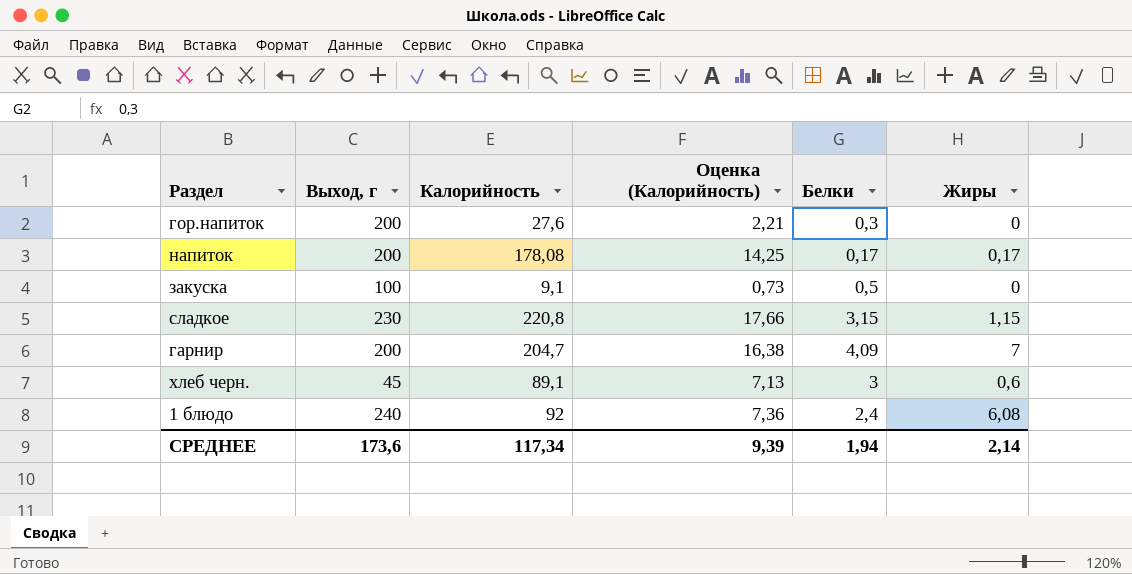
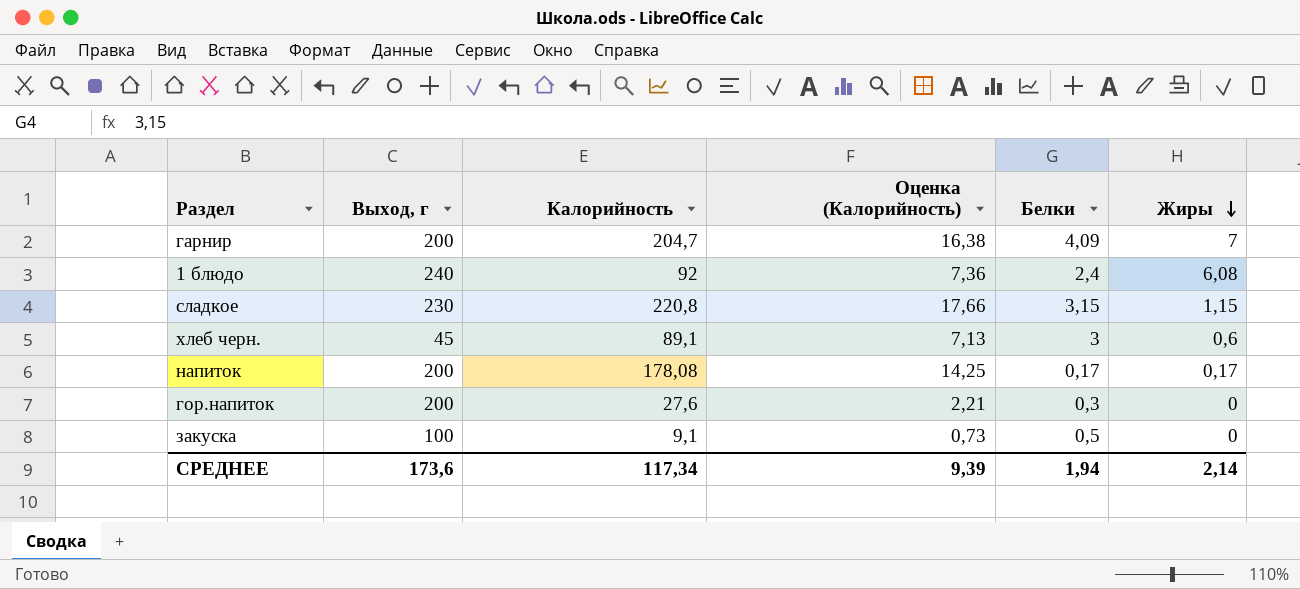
row order: none -> Жиры descending

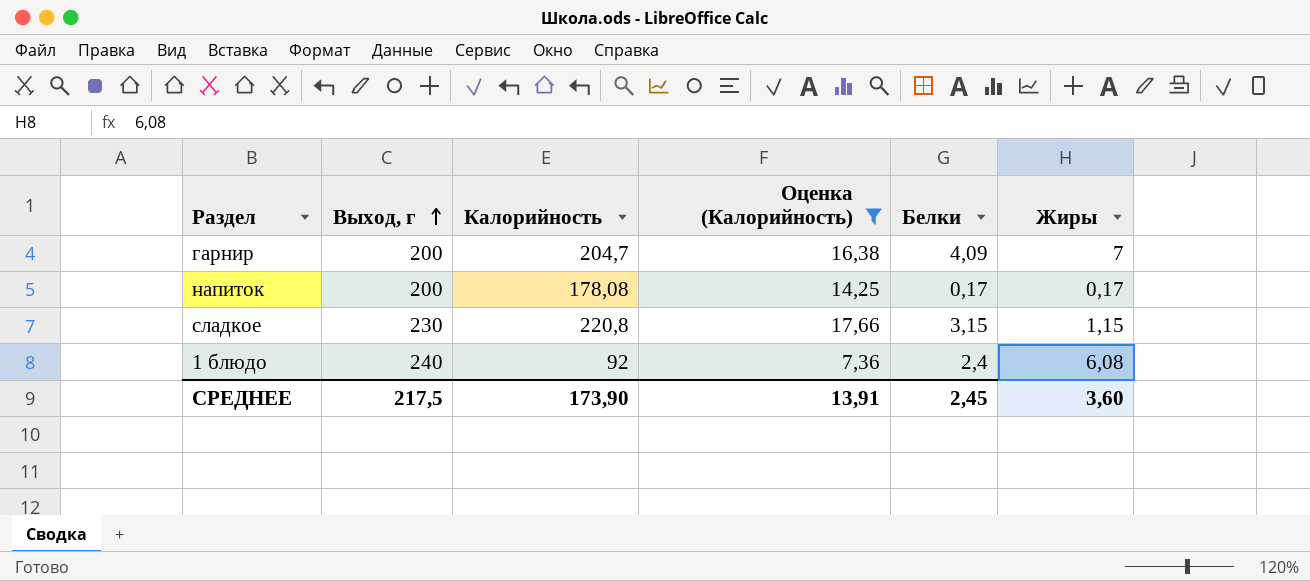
filter: none -> Оценка (Калорийность) >= 7,36
row order: Жиры descending -> Выход, г ascending
СРЕДНЕЕ | Выход, г: 173,6 -> 217,5
СРЕДНЕЕ | Калорийность: 117,34 -> 173,90
СРЕДНЕЕ | Оценка (Калорийность): 9,39 -> 13,91
СРЕДНЕЕ | Белки: 1,94 -> 2,45
СРЕДНЕЕ | Жиры: 2,14 -> 3,60

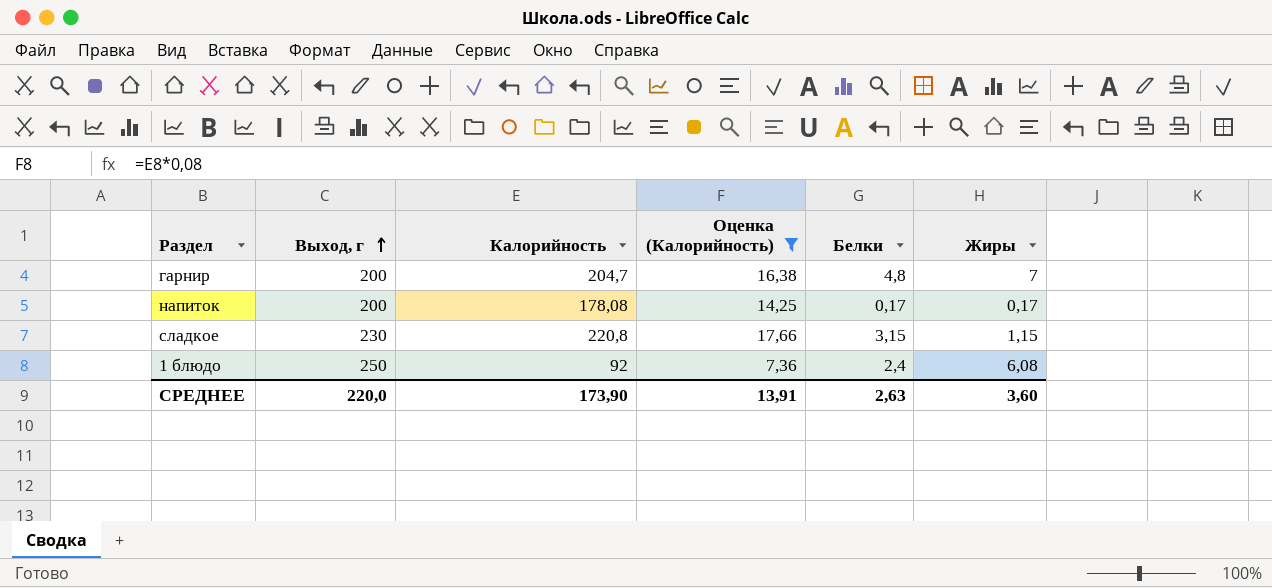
гарнир | Белки: 4,09 -> 4,8
1 блюдо | Выход, г: 240 -> 250
СРЕДНЕЕ | Выход, г: 217,5 -> 220,0
СРЕДНЕЕ | Белки: 2,45 -> 2,63

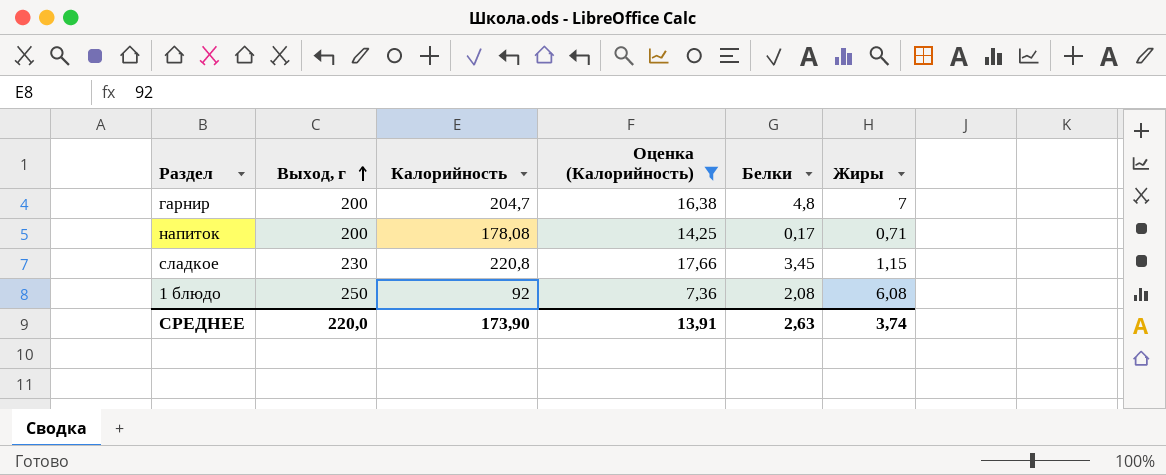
напиток | Жиры: 0,17 -> 0,71
сладкое | Белки: 3,15 -> 3,45
1 блюдо | Белки: 2,4 -> 2,08
СРЕДНЕЕ | Жиры: 3,60 -> 3,74

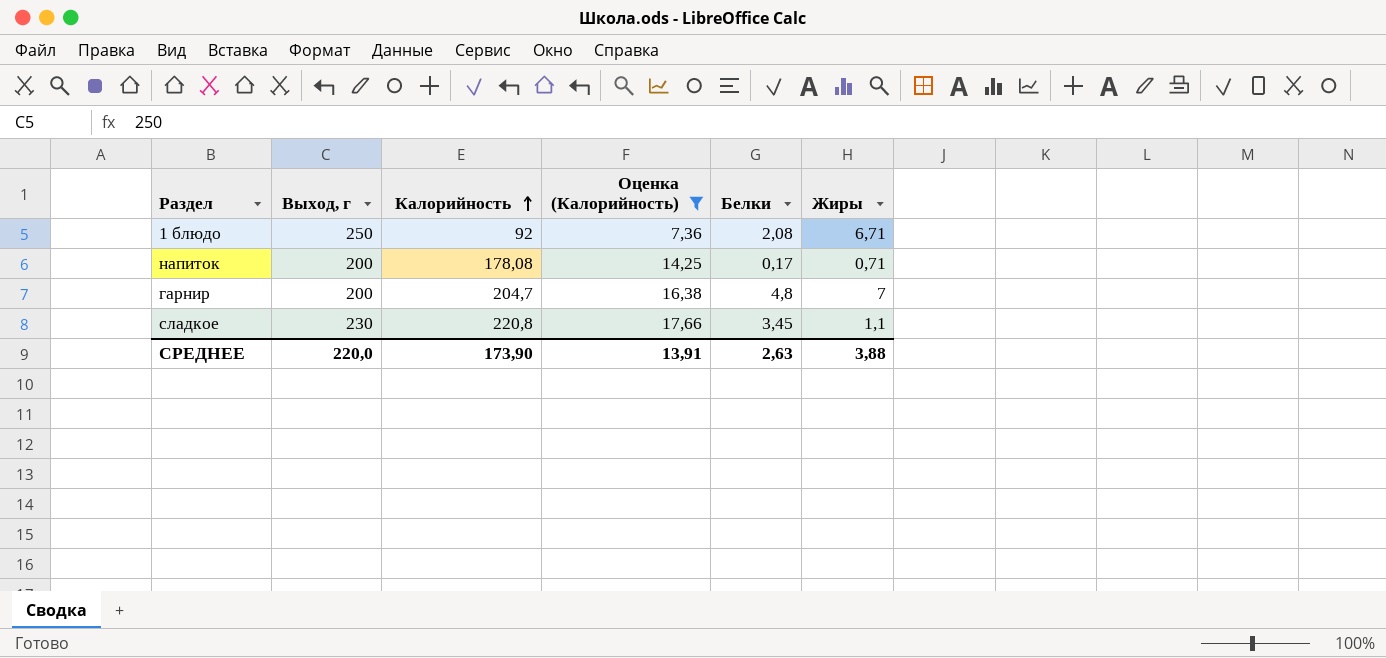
row order: Выход, г ascending -> Калорийность ascending
1 блюдо | Жиры: 6,08 -> 6,71
сладкое | Жиры: 1,15 -> 1,1
СРЕДНЕЕ | Жиры: 3,74 -> 3,88

